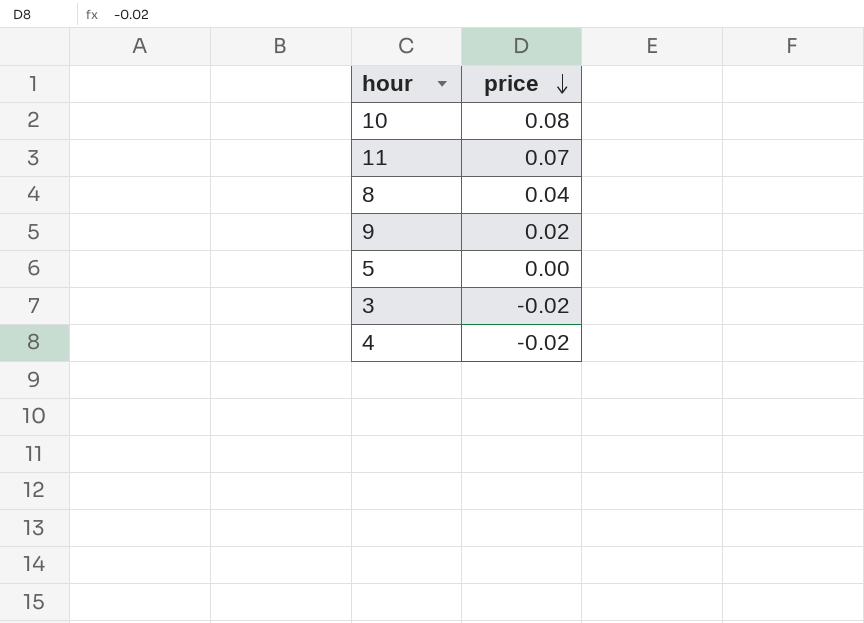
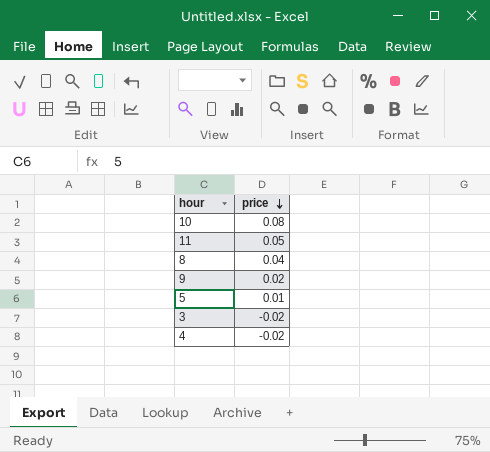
11 | price: 0.07 -> 0.05
5 | price: 0.00 -> 0.01

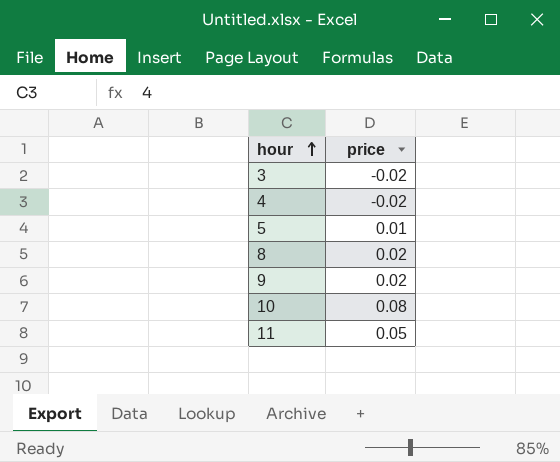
row order: price descending -> hour ascending
8 | price: 0.04 -> 0.02

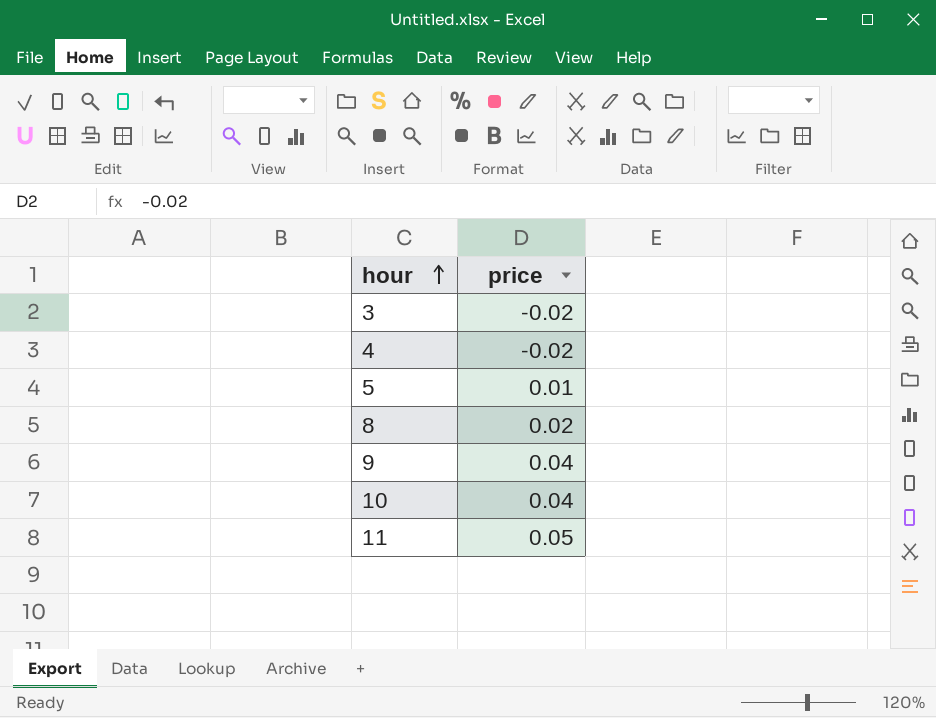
9 | price: 0.02 -> 0.04
10 | price: 0.08 -> 0.04

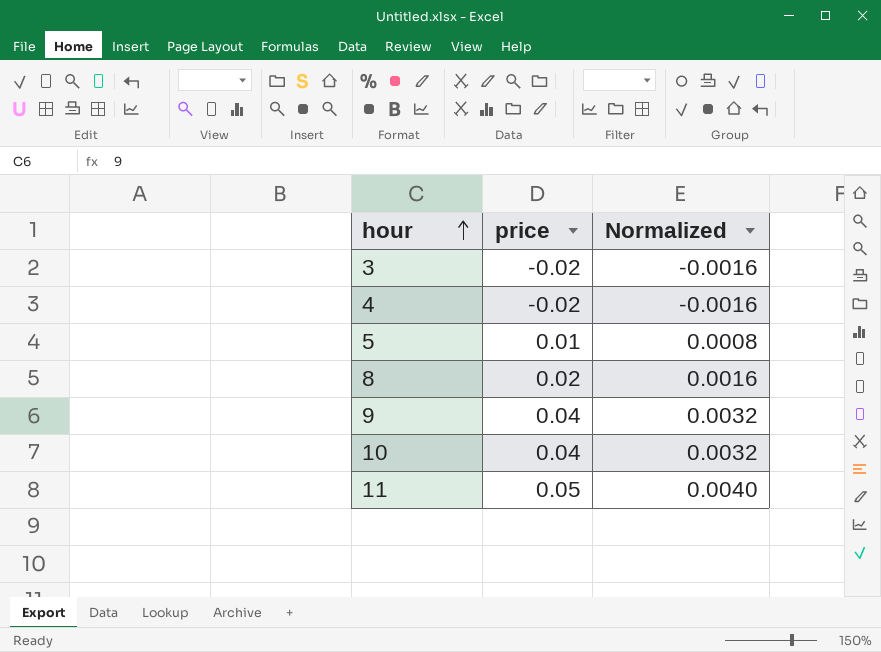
column Normalized | formula: none -> [price] * 0.08

